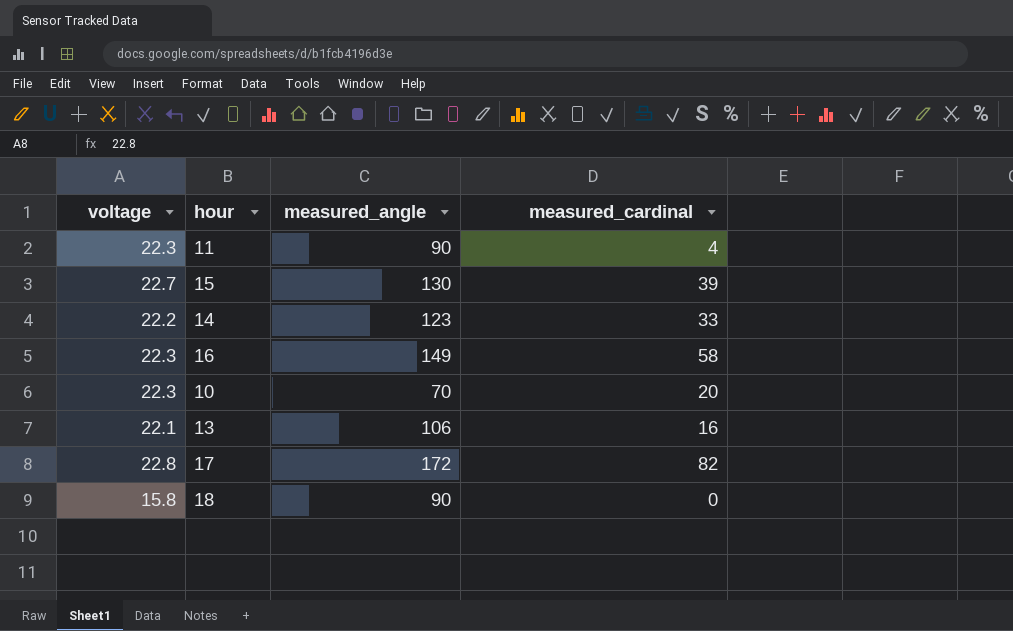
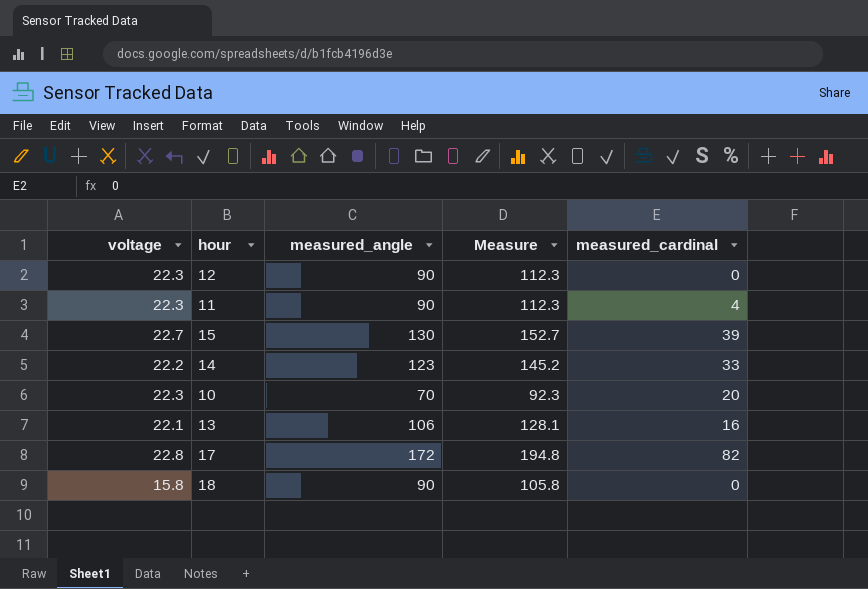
column Measure | formula: none -> [voltage] + [measured_angle]
row 16: 22.3 | 149 | 58 -> none
row 12: none -> 22.3 | 90 | 112.3 | 0

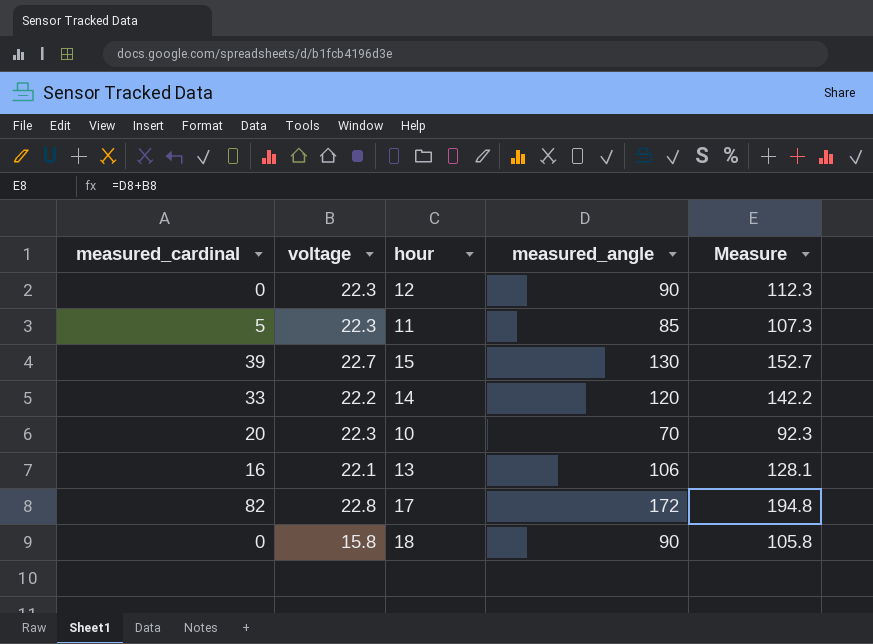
column measured_cardinal | position: 5 -> 1
11 | measured_cardinal: 4 -> 5
11 | measured_angle: 90 -> 85
11 | Measure: 112.3 -> 107.3
14 | measured_angle: 123 -> 120
14 | Measure: 145.2 -> 142.2

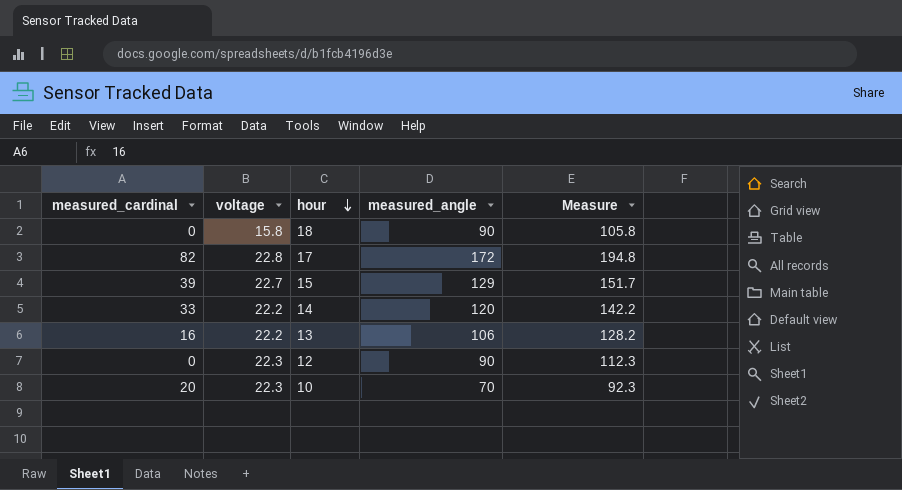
row order: none -> hour descending
row 11: 5 | 22.3 | 85 | 107.3 -> none
15 | measured_angle: 130 -> 129
15 | Measure: 152.7 -> 151.7
13 | voltage: 22.1 -> 22.2
13 | Measure: 128.1 -> 128.2

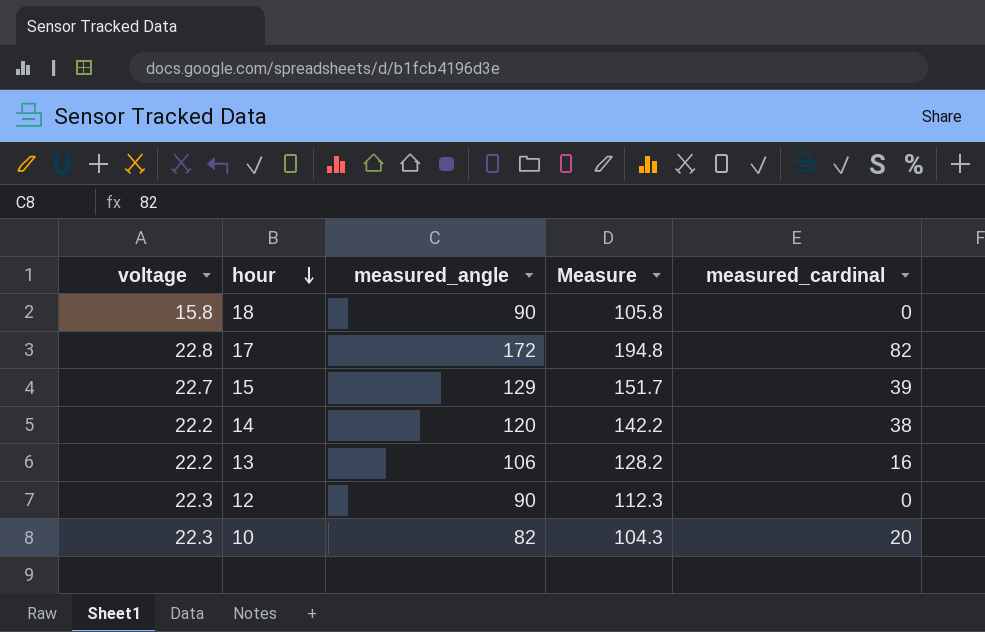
column measured_cardinal | position: 1 -> 5
14 | measured_cardinal: 33 -> 38
10 | measured_angle: 70 -> 82
10 | Measure: 92.3 -> 104.3

